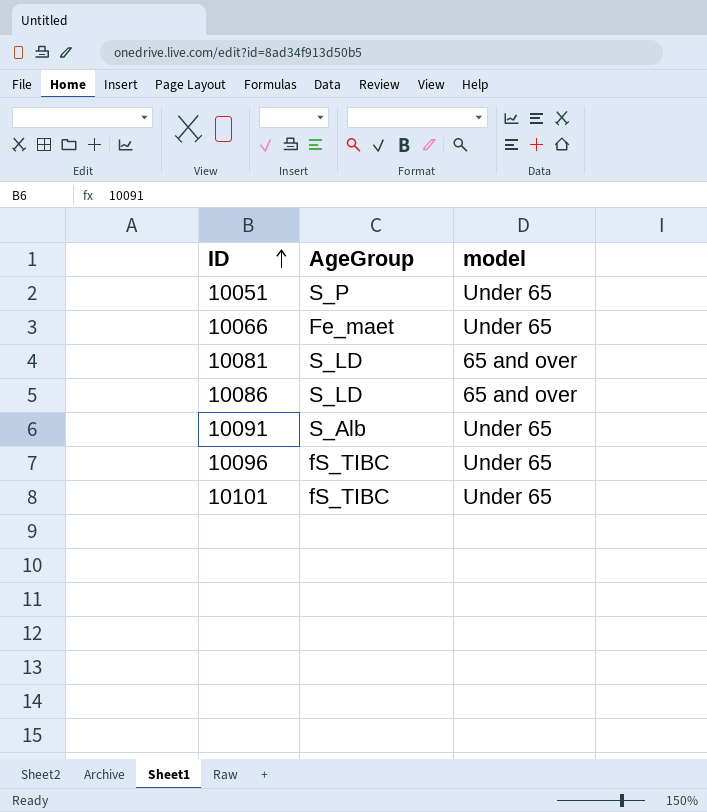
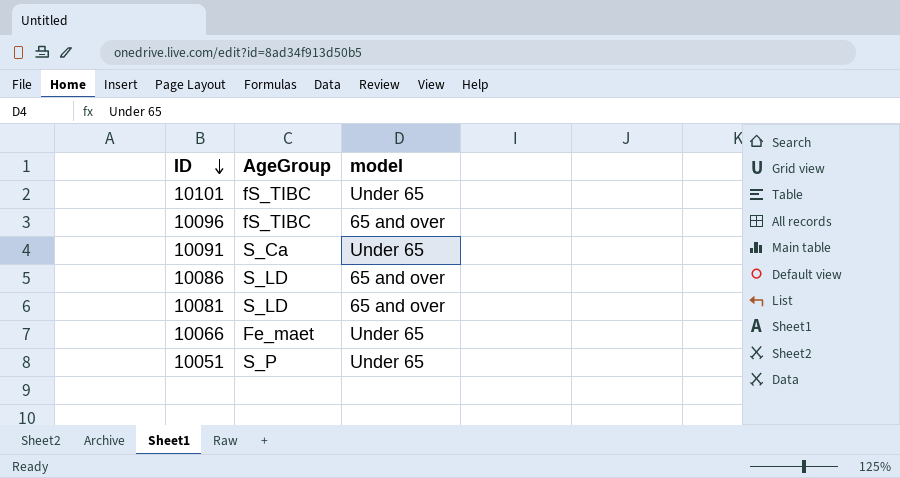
row order: ID ascending -> ID descending
10096 | model: Under 65 -> 65 and over
10091 | AgeGroup: S_Alb -> S_Ca

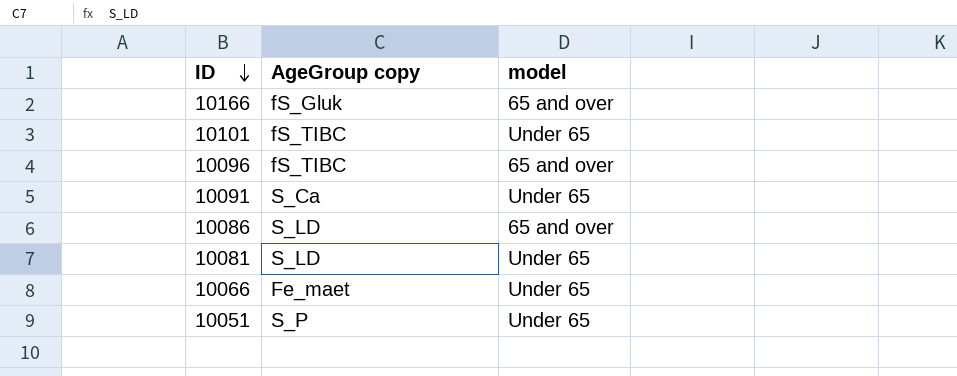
column name: AgeGroup -> AgeGroup copy
row 10166: none -> fS_Gluk | 65 and over
10081 | model: 65 and over -> Under 65

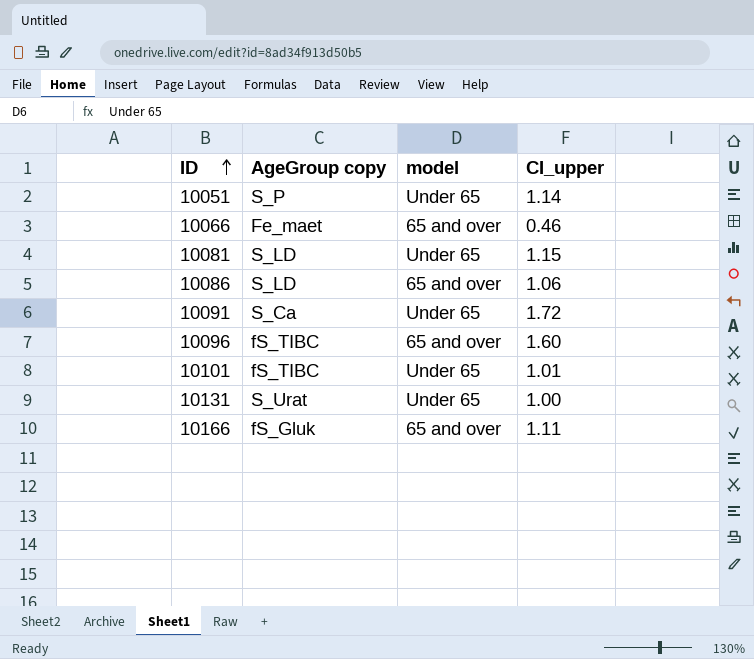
row order: ID descending -> ID ascending
column CI_upper | position: none -> 4
10066 | model: Under 65 -> 65 and over
row 10131: none -> S_Urat | Under 65 | 1.00

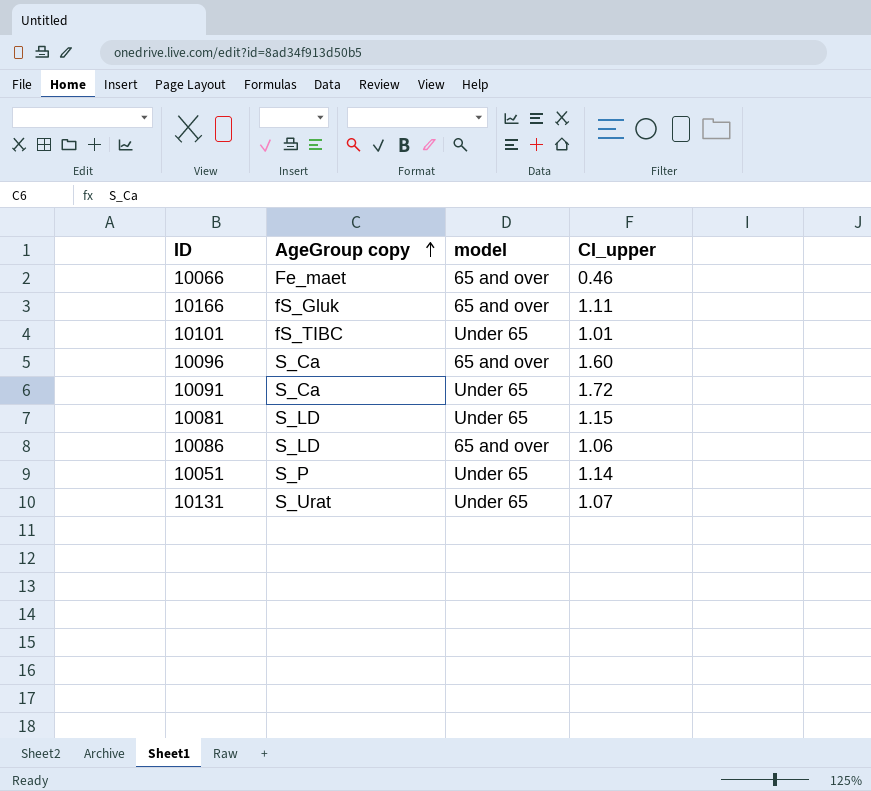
row order: ID ascending -> AgeGroup copy ascending
10096 | AgeGroup copy: fS_TIBC -> S_Ca
10131 | CI_upper: 1.00 -> 1.07

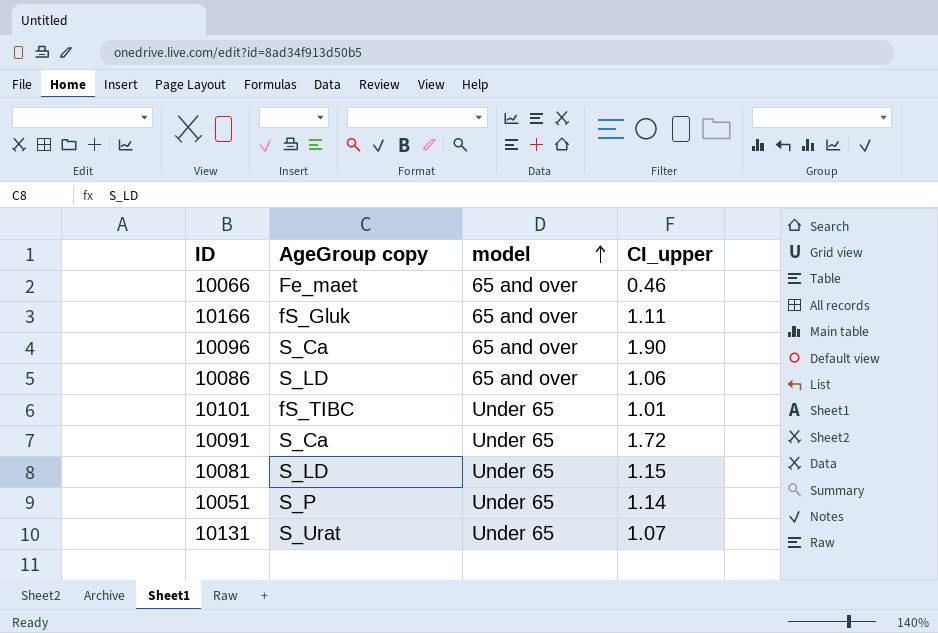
row order: AgeGroup copy ascending -> model ascending
10096 | CI_upper: 1.60 -> 1.90

